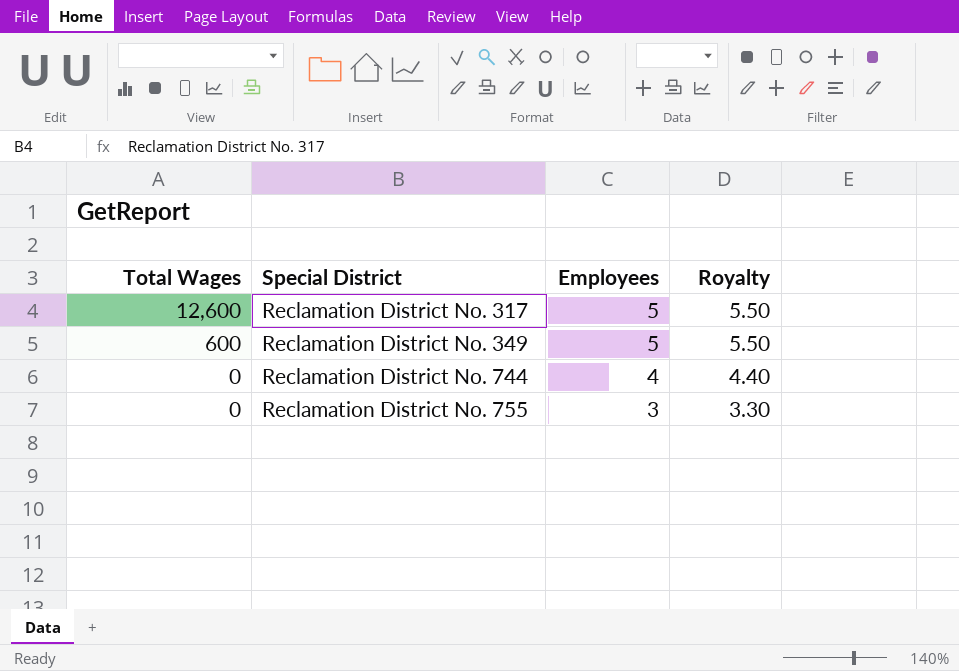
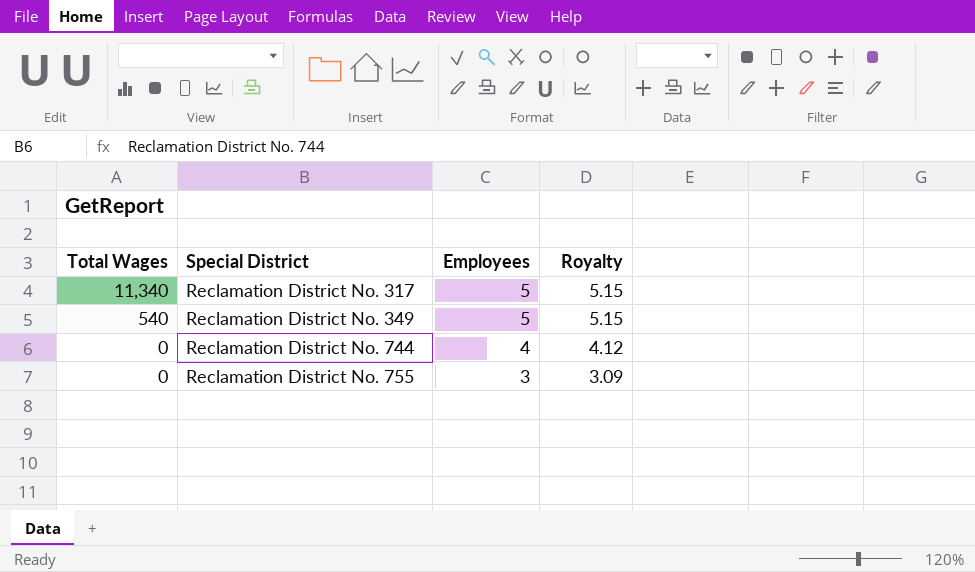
column Royalty | formula: [Employees] * 1.1 -> [Employees] * 1.03
Reclamation District No. 317 | Total Wages: 12,600 -> 11,340
Reclamation District No. 349 | Total Wages: 600 -> 540

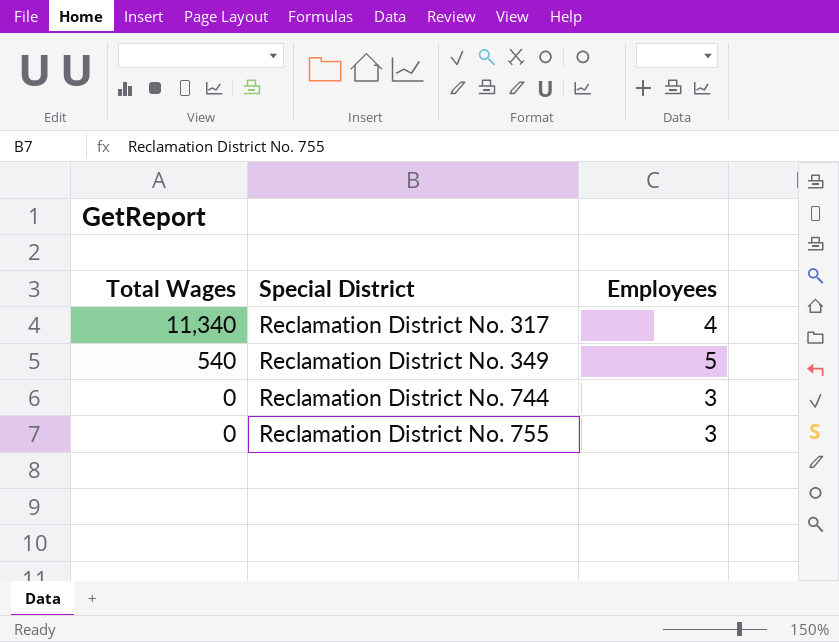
column Royalty | formula: [Employees] * 1.03 -> none
Reclamation District No. 317 | Employees: 5 -> 4
Reclamation District No. 744 | Employees: 4 -> 3

